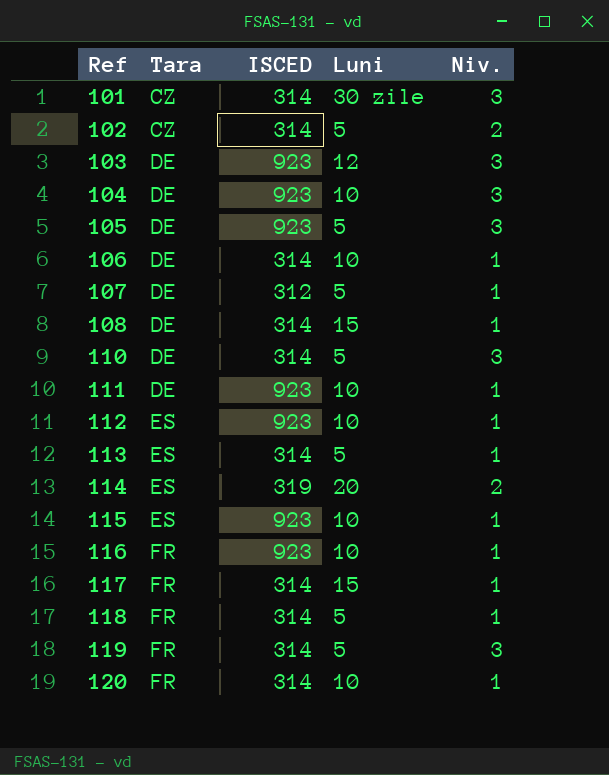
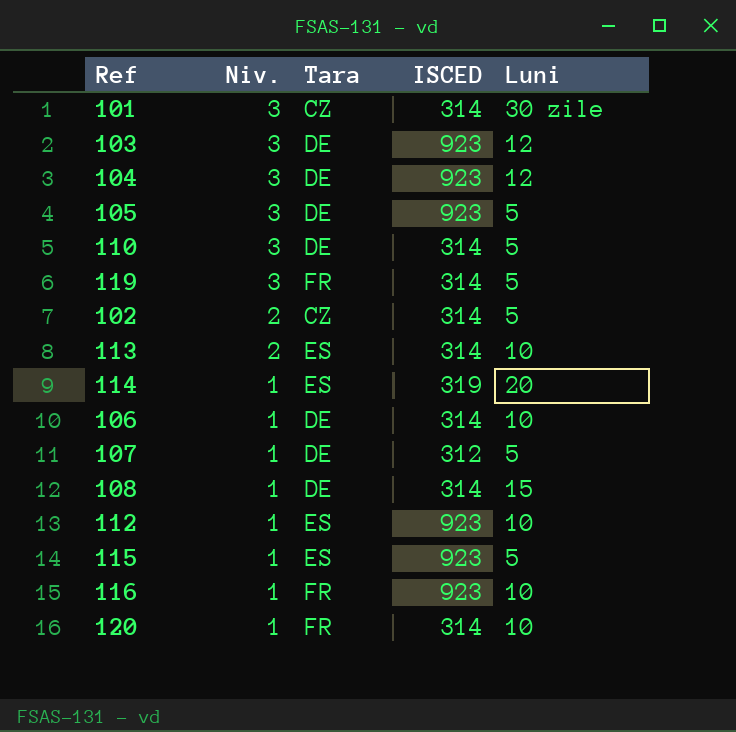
row order: Ref ascending -> Niv. descending
column Niv. | position: 5 -> 2
row 111: DE | 923 | 10 | 1 -> none
row 117: FR | 314 | 15 | 1 -> none
row 118: FR | 314 | 5 | 1 -> none
104 | Luni: 10 -> 12
113 | Niv.: 1 -> 2
113 | Luni: 5 -> 10
114 | Niv.: 2 -> 1
115 | Luni: 10 -> 5

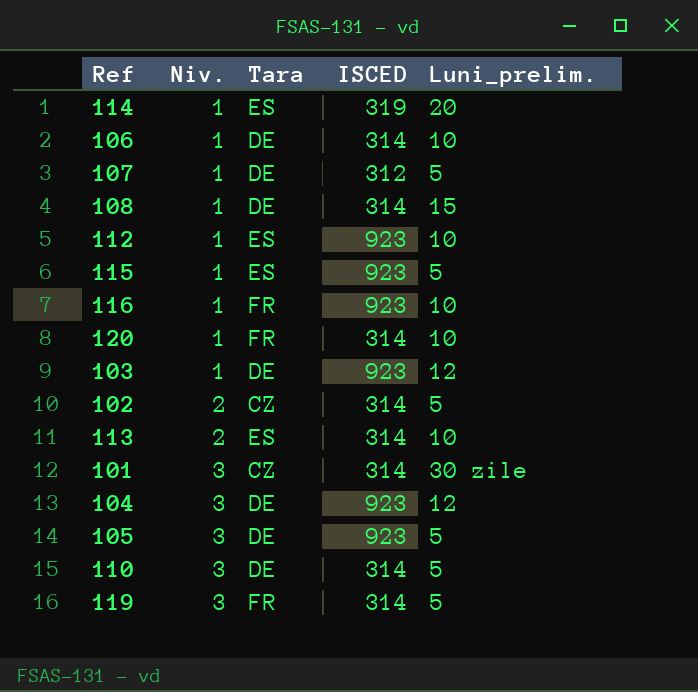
row order: Niv. descending -> Niv. ascending
column name: Luni -> Luni_prelim.
103 | Niv.: 3 -> 1

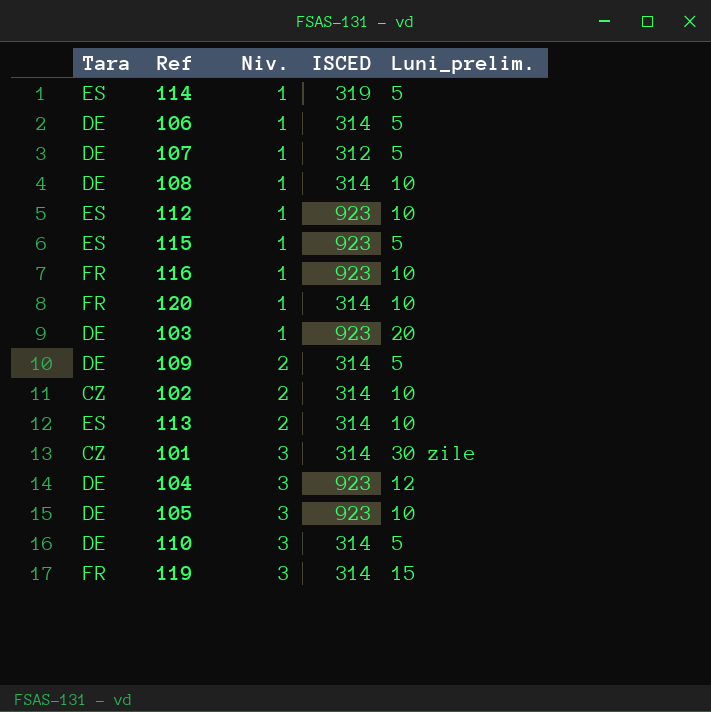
column Tara | position: 3 -> 1
114 | Luni_prelim.: 20 -> 5
106 | Luni_prelim.: 10 -> 5
108 | Luni_prelim.: 15 -> 10
103 | Luni_prelim.: 12 -> 20
row 109: none -> DE | 2 | 314 | 5
102 | Luni_prelim.: 5 -> 10
105 | Luni_prelim.: 5 -> 10
119 | Luni_prelim.: 5 -> 15

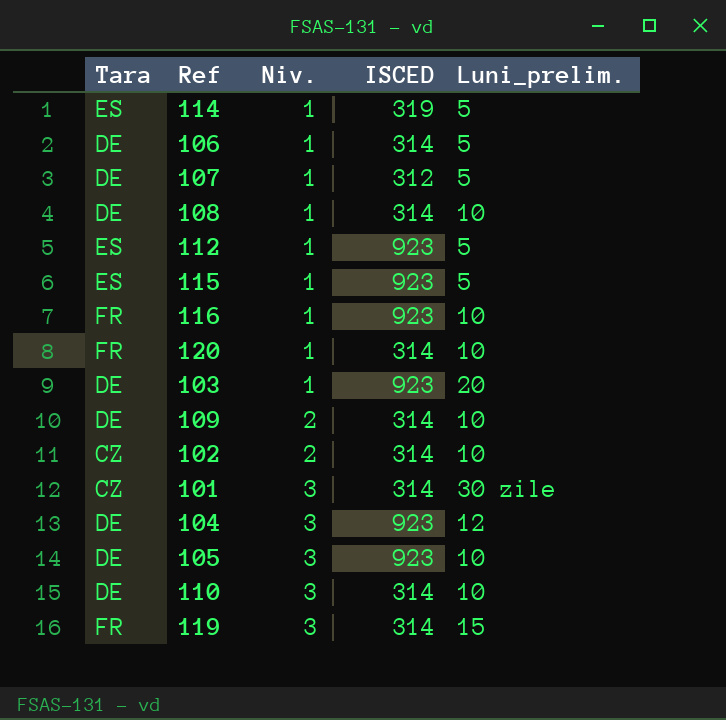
row 113: ES | 2 | 314 | 10 -> none
112 | Luni_prelim.: 10 -> 5
109 | Luni_prelim.: 5 -> 10
110 | Luni_prelim.: 5 -> 10

